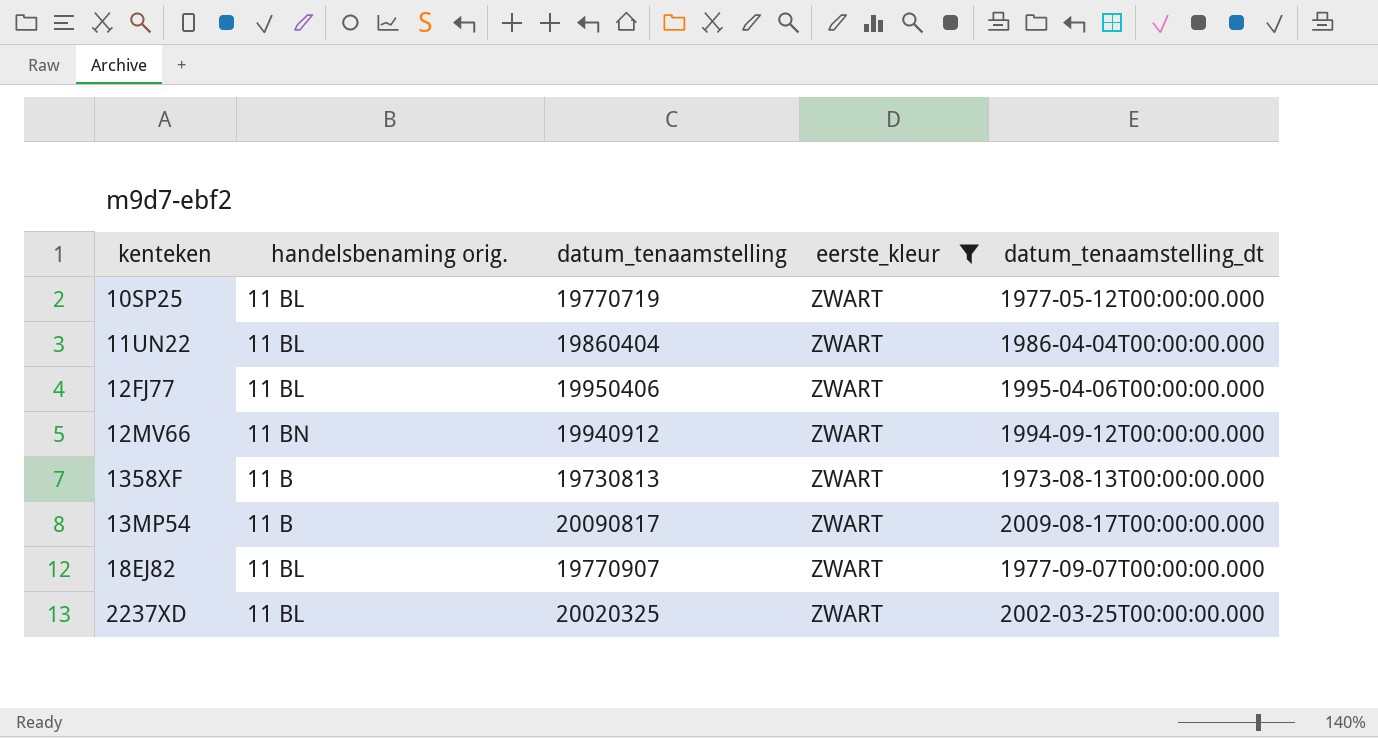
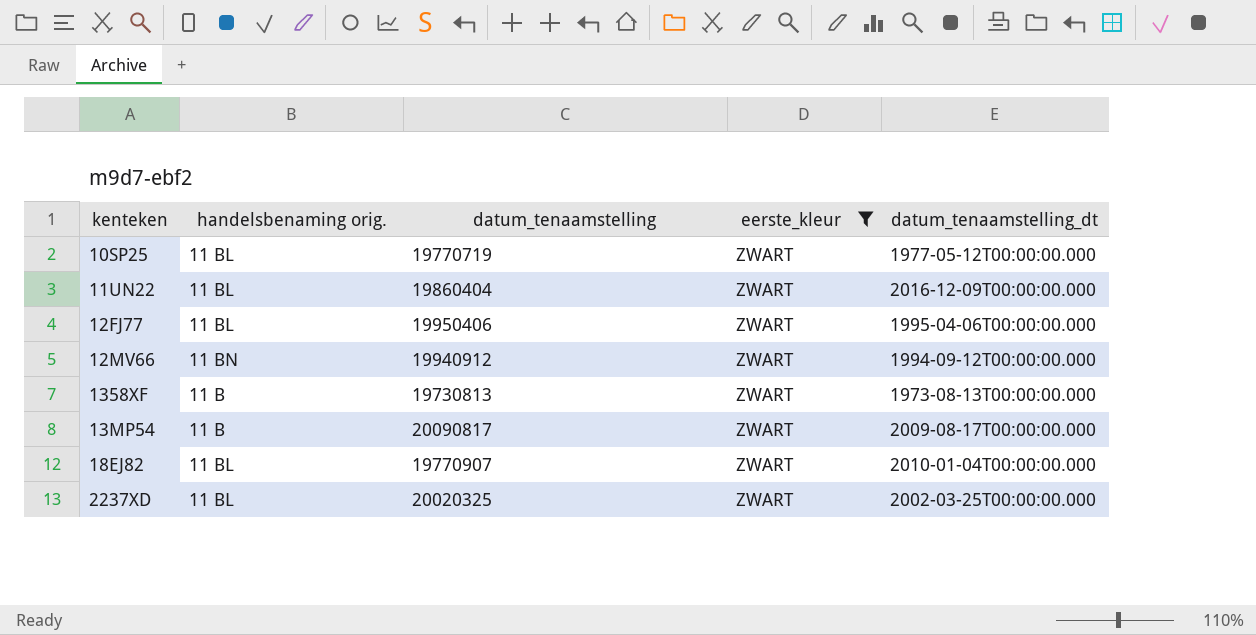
11UN22 | datum_tenaamstelling_dt: 1986-04-04T00:00:00.000 -> 2016-12-09T00:00:00.000
18EJ82 | datum_tenaamstelling_dt: 1977-09-07T00:00:00.000 -> 2010-01-04T00:00:00.000

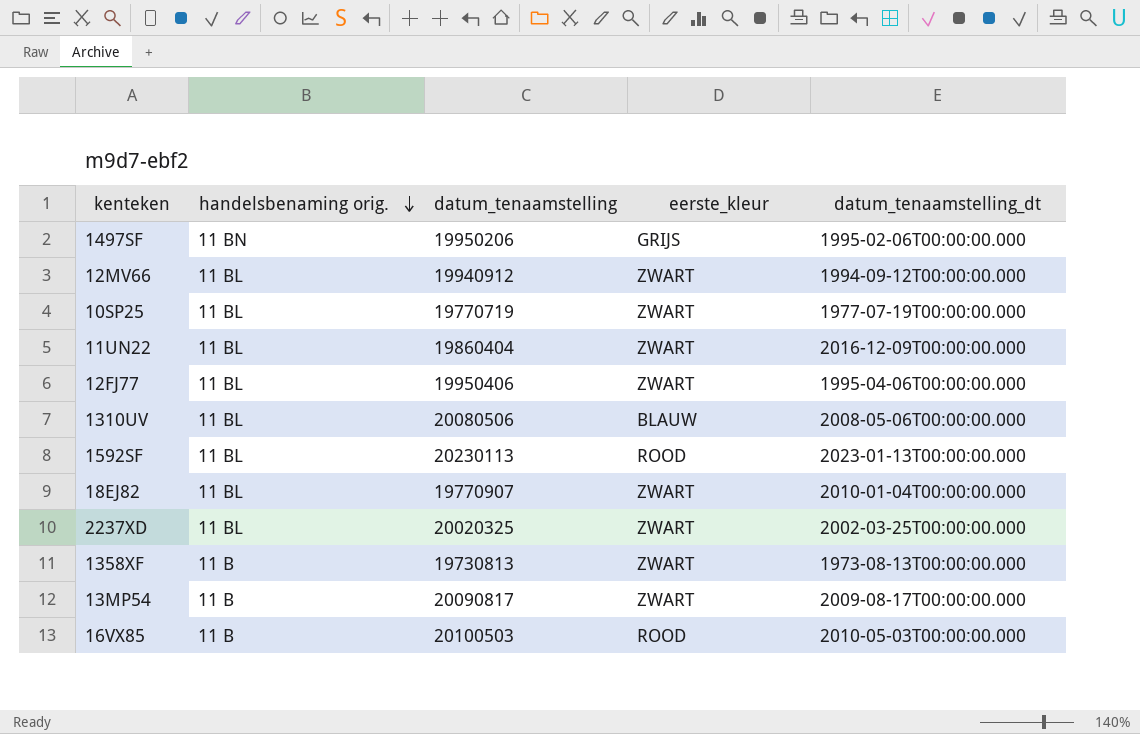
filter: eerste_kleur = ZWART -> none
row order: none -> handelsbenaming orig. descending
12MV66 | handelsbenaming orig.: 11 BN -> 11 BL
10SP25 | datum_tenaamstelling_dt: 1977-05-12T00:00:00.000 -> 1977-07-19T00:00:00.000

